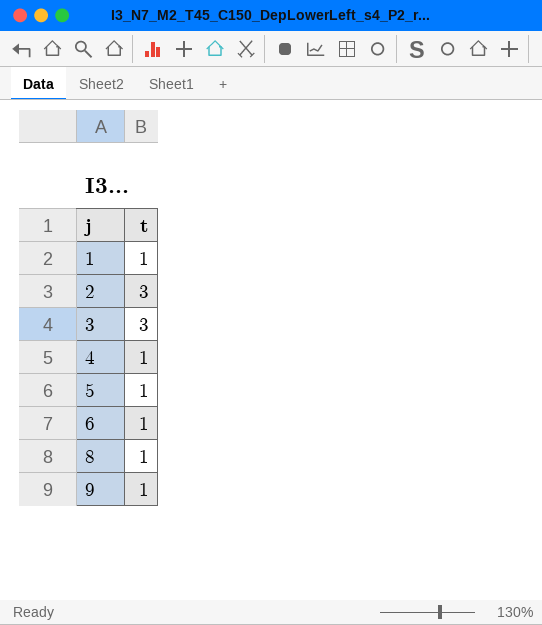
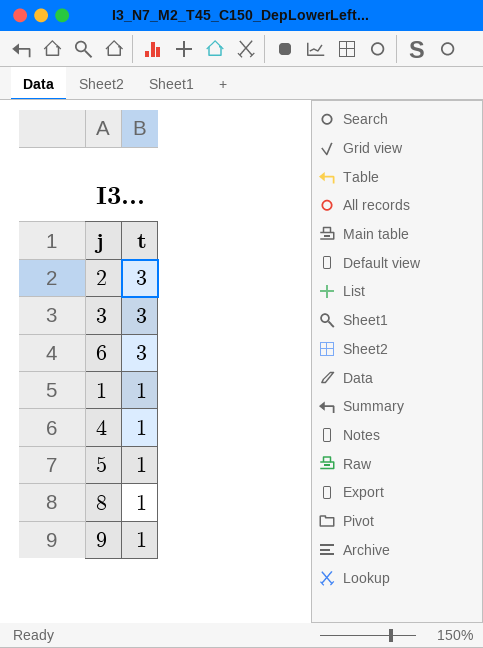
row order: j ascending -> t descending
6 | t: 1 -> 3

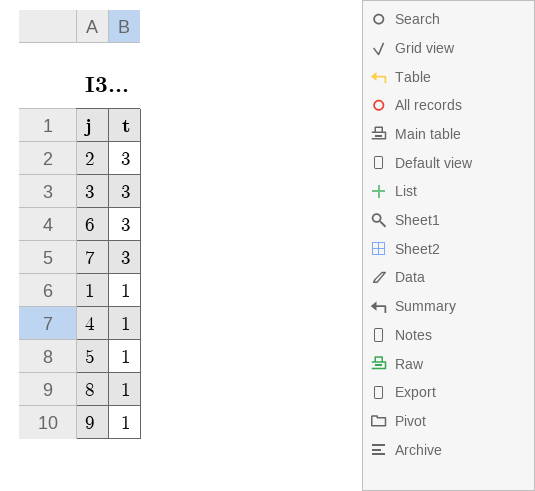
row 7: none -> 3

